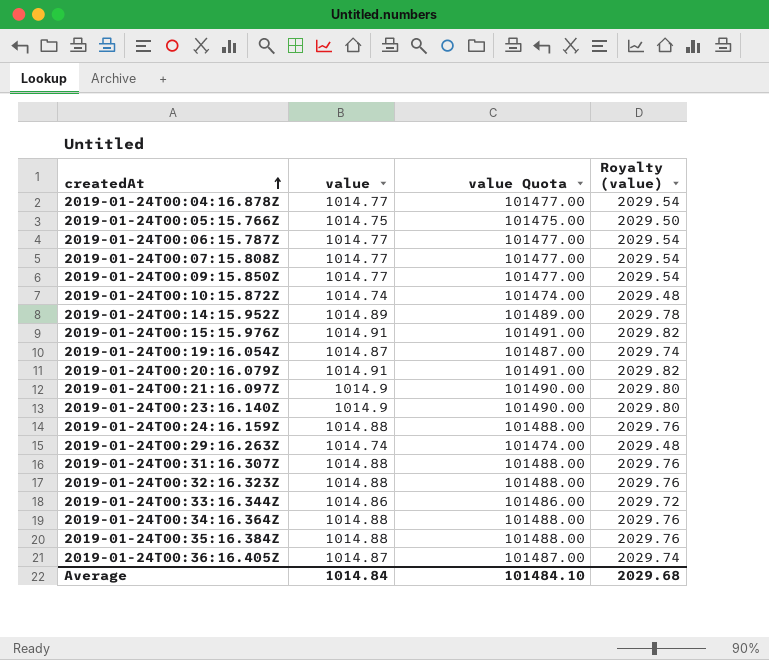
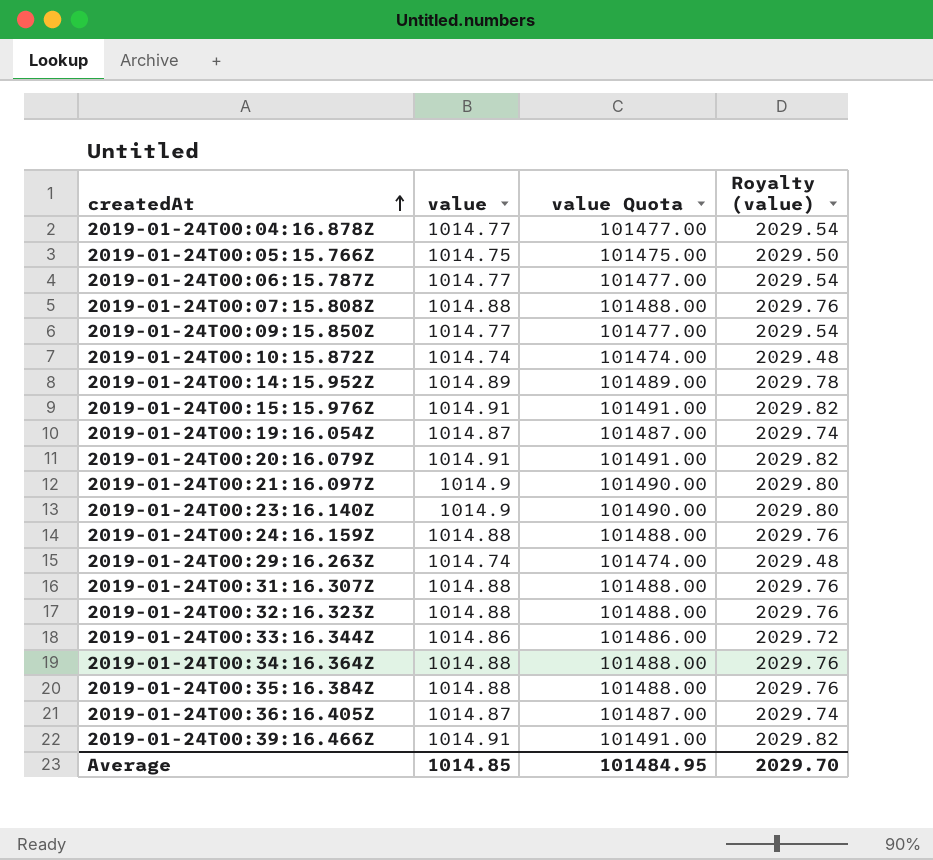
2019-01-24T00:07:15.808Z | value: 1014.77 -> 1014.88
2019-01-24T00:07:15.808Z | value Quota: 101477.00 -> 101488.00
2019-01-24T00:07:15.808Z | Royalty (value): 2029.54 -> 2029.76
row 2019-01-24T00:39:16.466Z: none -> 1014.91 | 101491.00 | 2029.82
Average | value: 1014.84 -> 1014.85
Average | value Quota: 101484.10 -> 101484.95
Average | Royalty (value): 2029.68 -> 2029.70

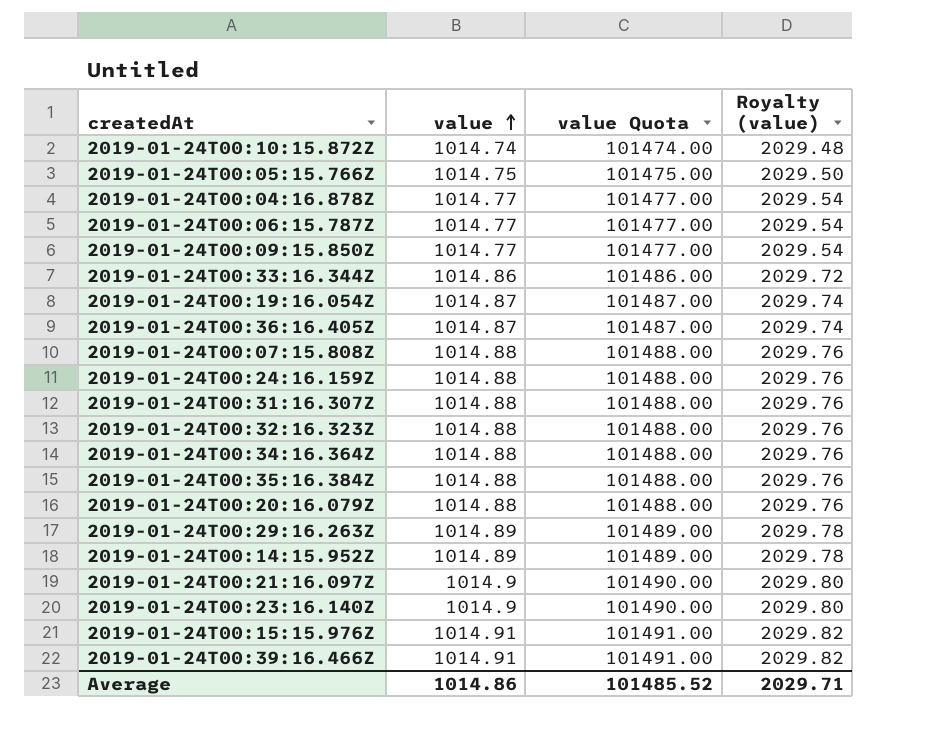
row order: createdAt ascending -> value ascending
2019-01-24T00:20:16.079Z | value: 1014.91 -> 1014.88
2019-01-24T00:20:16.079Z | value Quota: 101491.00 -> 101488.00
2019-01-24T00:20:16.079Z | Royalty (value): 2029.82 -> 2029.76
2019-01-24T00:29:16.263Z | value: 1014.74 -> 1014.89
2019-01-24T00:29:16.263Z | value Quota: 101474.00 -> 101489.00
2019-01-24T00:29:16.263Z | Royalty (value): 2029.48 -> 2029.78
Average | value: 1014.85 -> 1014.86
Average | value Quota: 101484.95 -> 101485.52
Average | Royalty (value): 2029.70 -> 2029.71

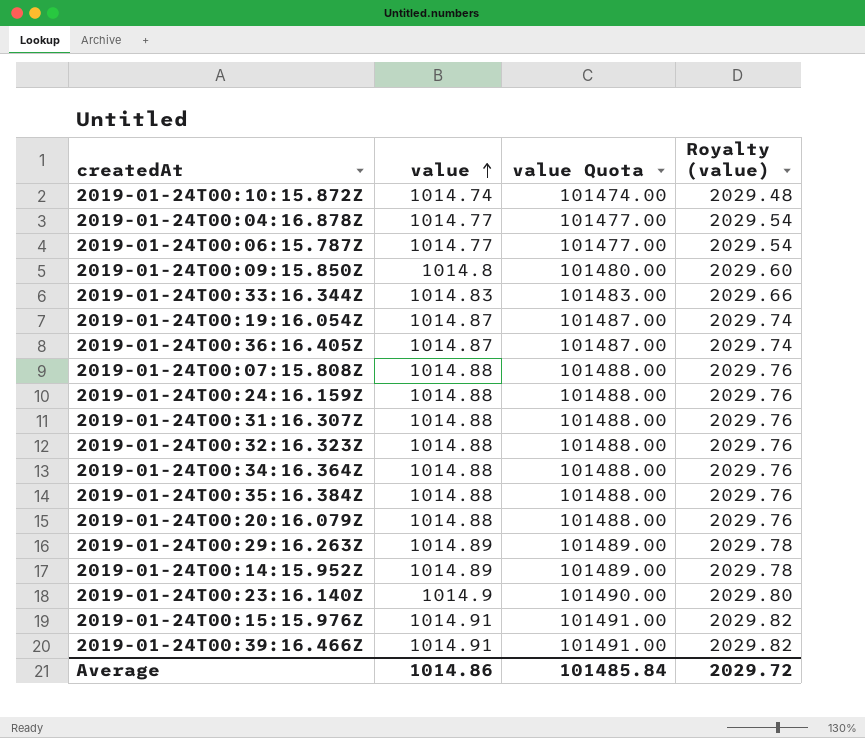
row 2019-01-24T00:05:15.766Z: 1014.75 | 101475.00 | 2029.50 -> none
row 2019-01-24T00:21:16.097Z: 1014.9 | 101490.00 | 2029.80 -> none
2019-01-24T00:09:15.850Z | value: 1014.77 -> 1014.8
2019-01-24T00:09:15.850Z | value Quota: 101477.00 -> 101480.00
2019-01-24T00:09:15.850Z | Royalty (value): 2029.54 -> 2029.60
2019-01-24T00:33:16.344Z | value: 1014.86 -> 1014.83
2019-01-24T00:33:16.344Z | value Quota: 101486.00 -> 101483.00
2019-01-24T00:33:16.344Z | Royalty (value): 2029.72 -> 2029.66
Average | value Quota: 101485.52 -> 101485.84
Average | Royalty (value): 2029.71 -> 2029.72

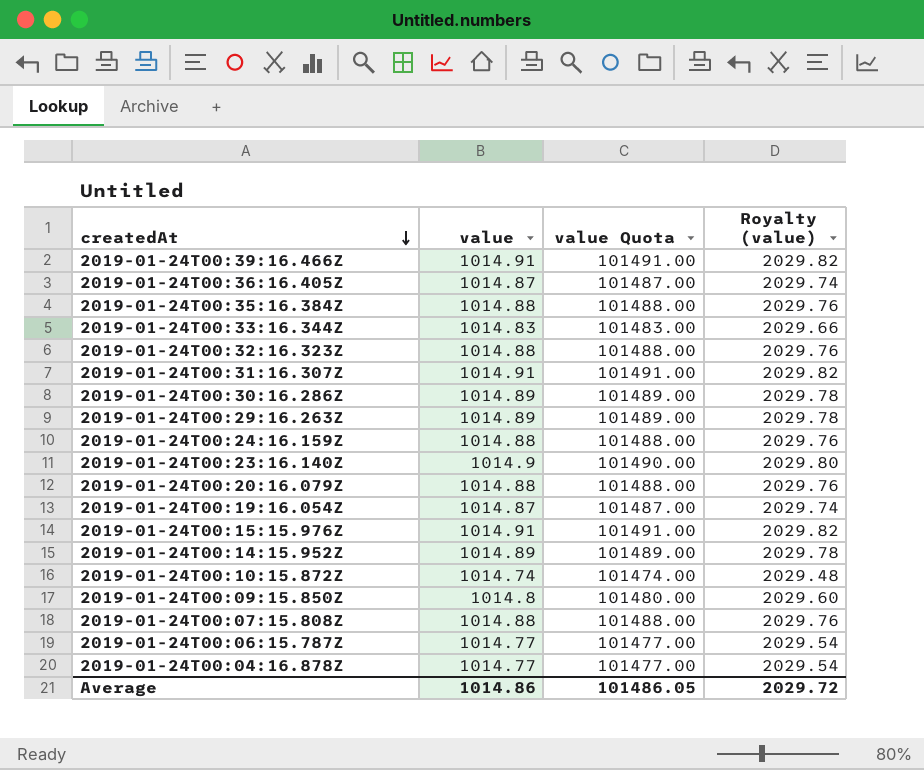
row order: value ascending -> createdAt descending
row 2019-01-24T00:34:16.364Z: 1014.88 | 101488.00 | 2029.76 -> none
2019-01-24T00:31:16.307Z | value: 1014.88 -> 1014.91
2019-01-24T00:31:16.307Z | value Quota: 101488.00 -> 101491.00
2019-01-24T00:31:16.307Z | Royalty (value): 2029.76 -> 2029.82
row 2019-01-24T00:30:16.286Z: none -> 1014.89 | 101489.00 | 2029.78
Average | value Quota: 101485.84 -> 101486.05

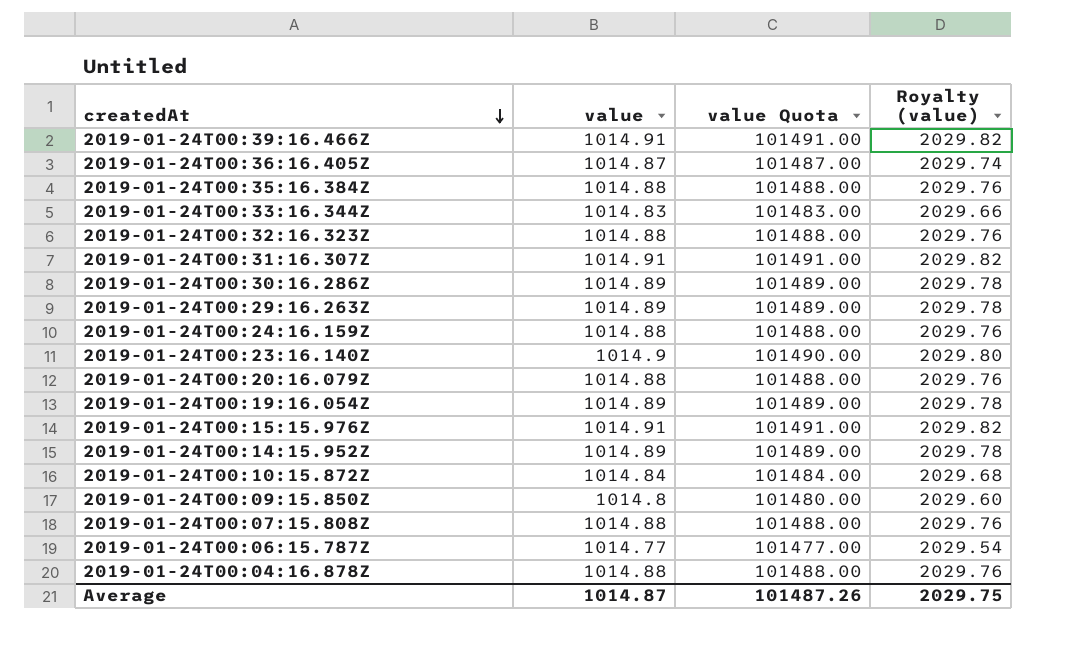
2019-01-24T00:19:16.054Z | value: 1014.87 -> 1014.89
2019-01-24T00:19:16.054Z | value Quota: 101487.00 -> 101489.00
2019-01-24T00:19:16.054Z | Royalty (value): 2029.74 -> 2029.78
2019-01-24T00:10:15.872Z | value: 1014.74 -> 1014.84
2019-01-24T00:10:15.872Z | value Quota: 101474.00 -> 101484.00
2019-01-24T00:10:15.872Z | Royalty (value): 2029.48 -> 2029.68
2019-01-24T00:04:16.878Z | value: 1014.77 -> 1014.88
2019-01-24T00:04:16.878Z | value Quota: 101477.00 -> 101488.00
2019-01-24T00:04:16.878Z | Royalty (value): 2029.54 -> 2029.76
Average | value: 1014.86 -> 1014.87
Average | value Quota: 101486.05 -> 101487.26
Average | Royalty (value): 2029.72 -> 2029.75

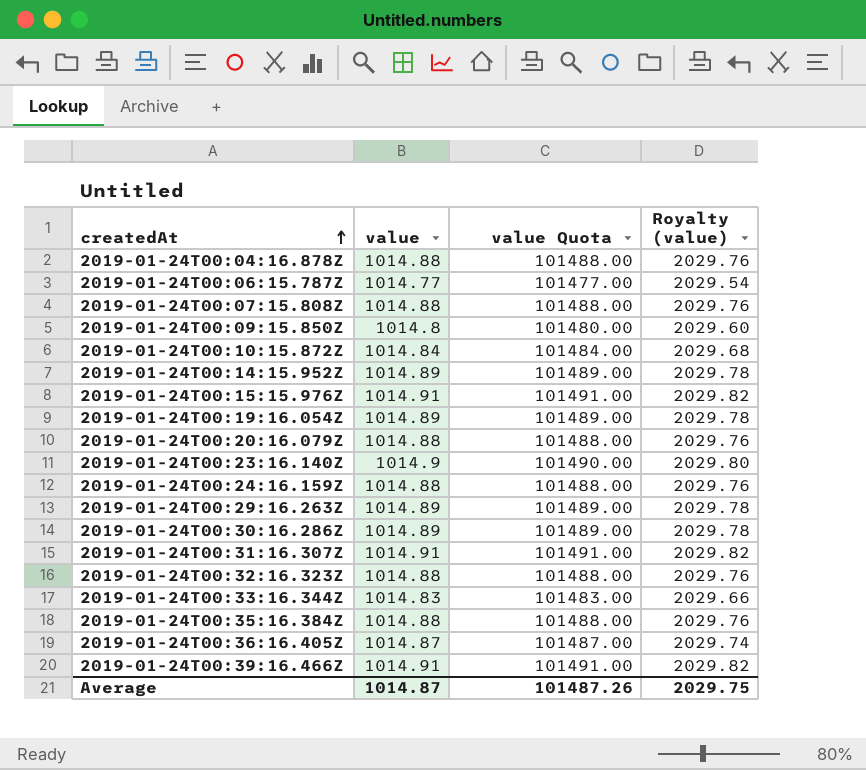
row order: createdAt descending -> createdAt ascending

